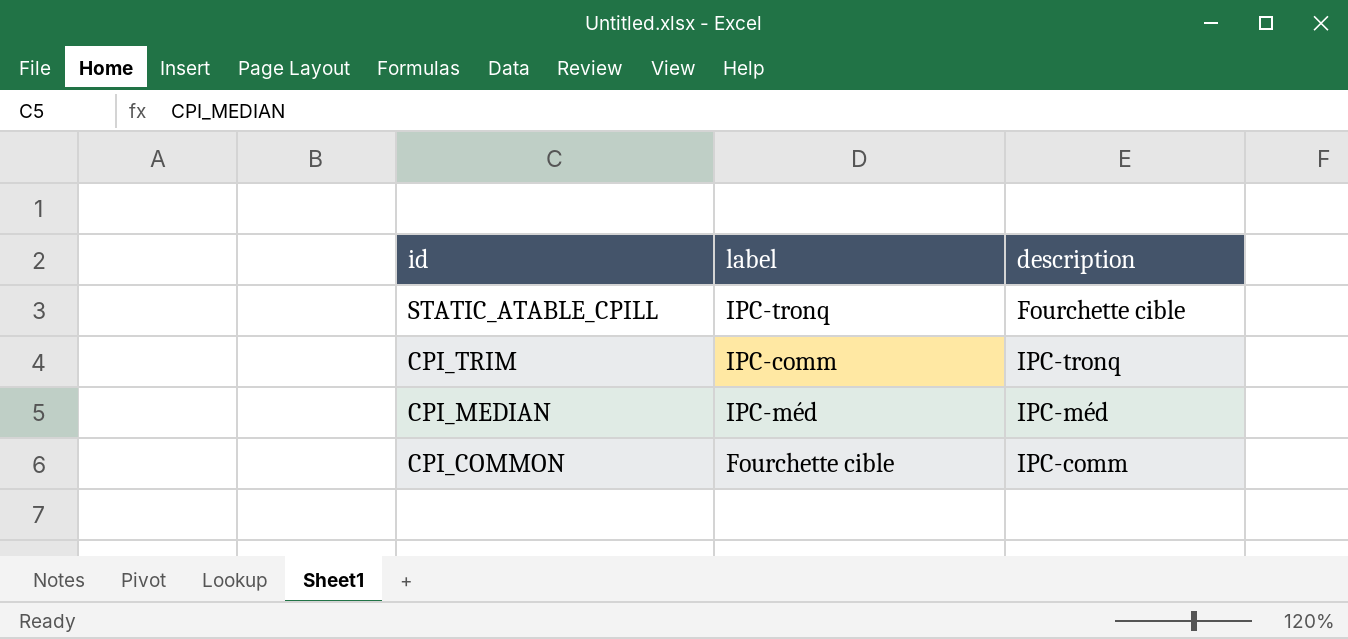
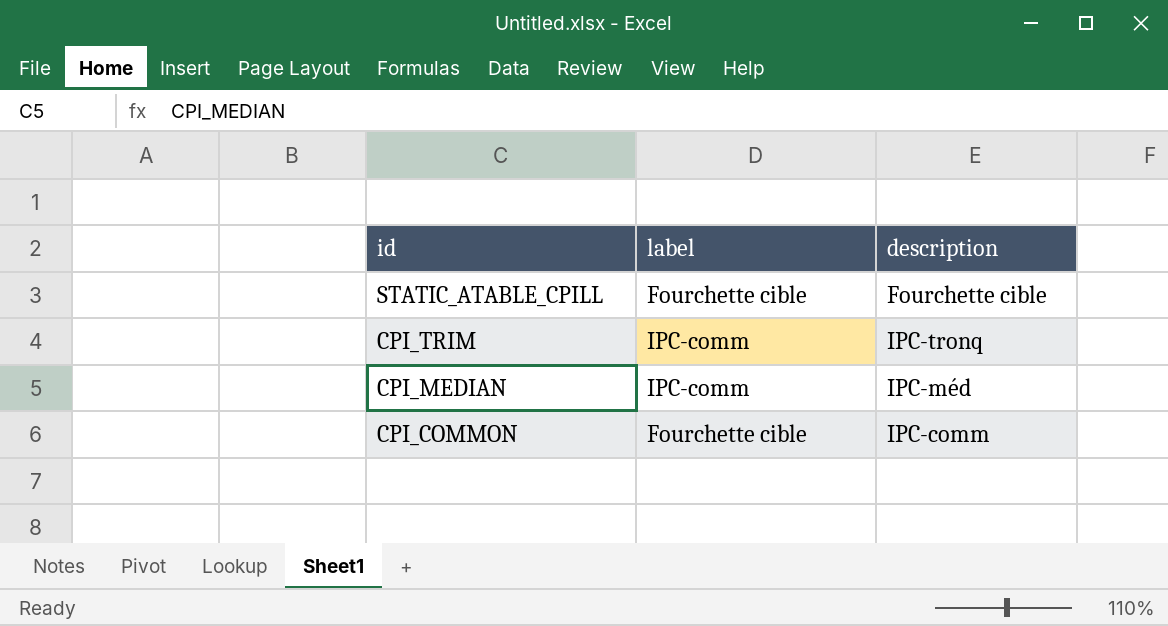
STATIC_ATABLE_CPILL | label: IPC-tronq -> Fourchette cible
CPI_MEDIAN | label: IPC-méd -> IPC-comm

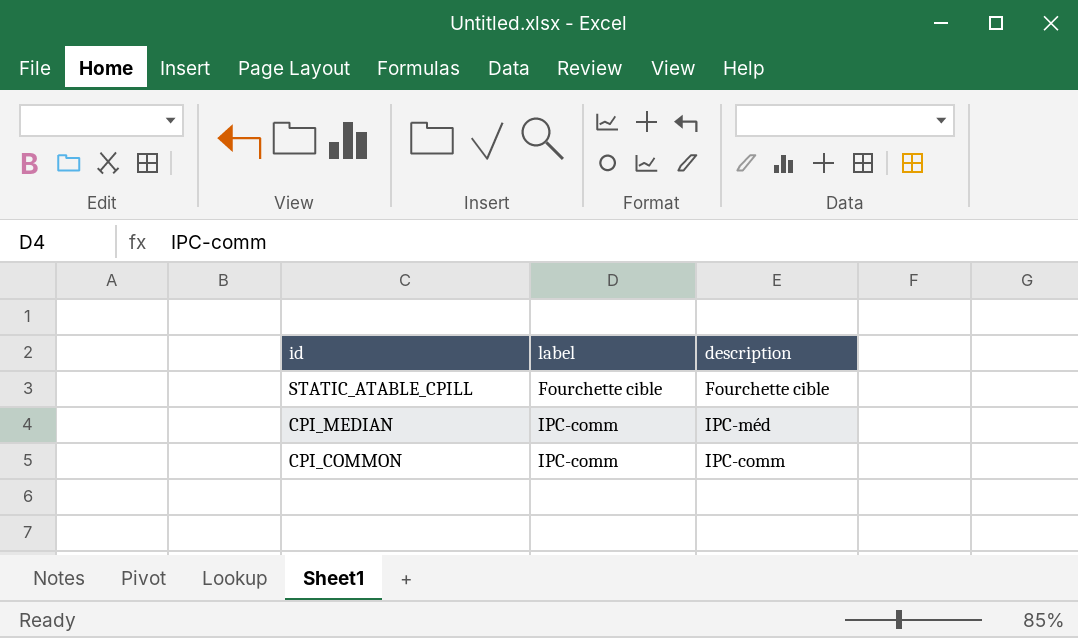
row CPI_TRIM: IPC-comm | IPC-tronq -> none
CPI_COMMON | label: Fourchette cible -> IPC-comm

